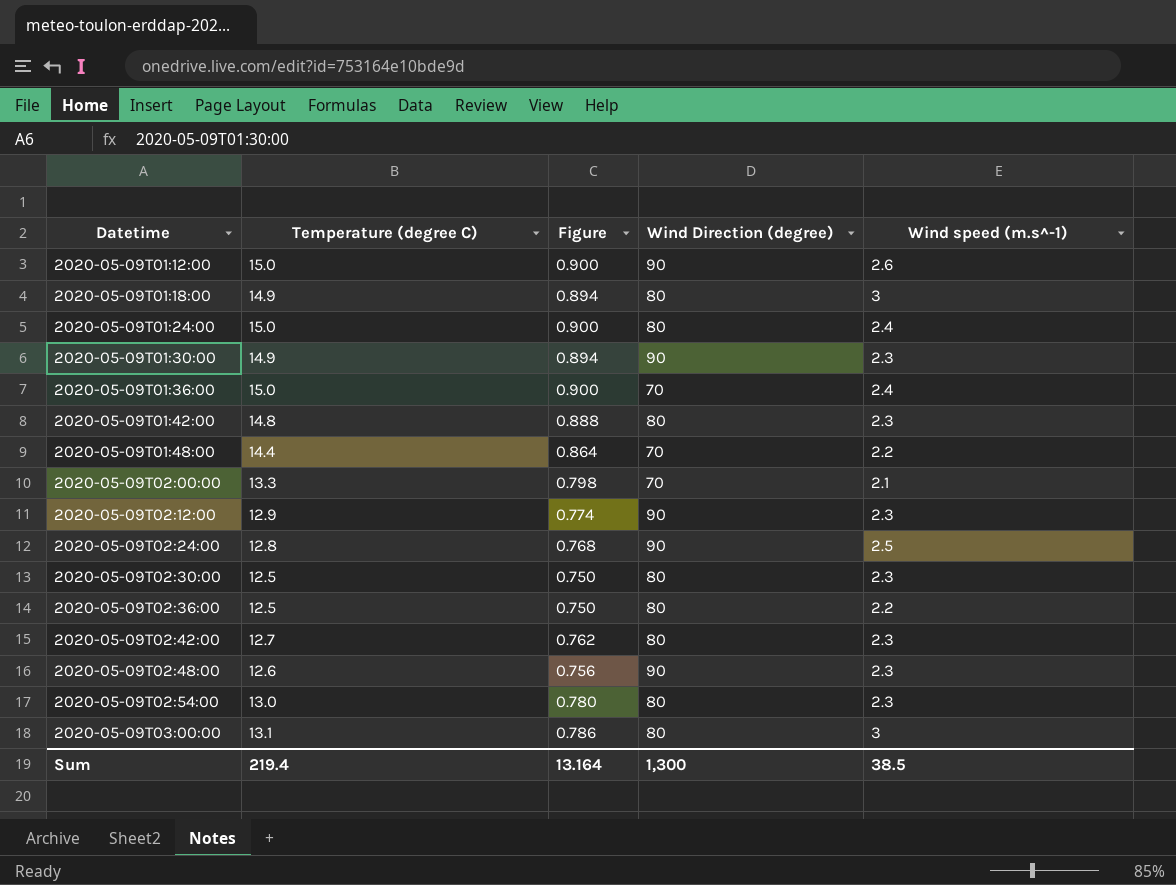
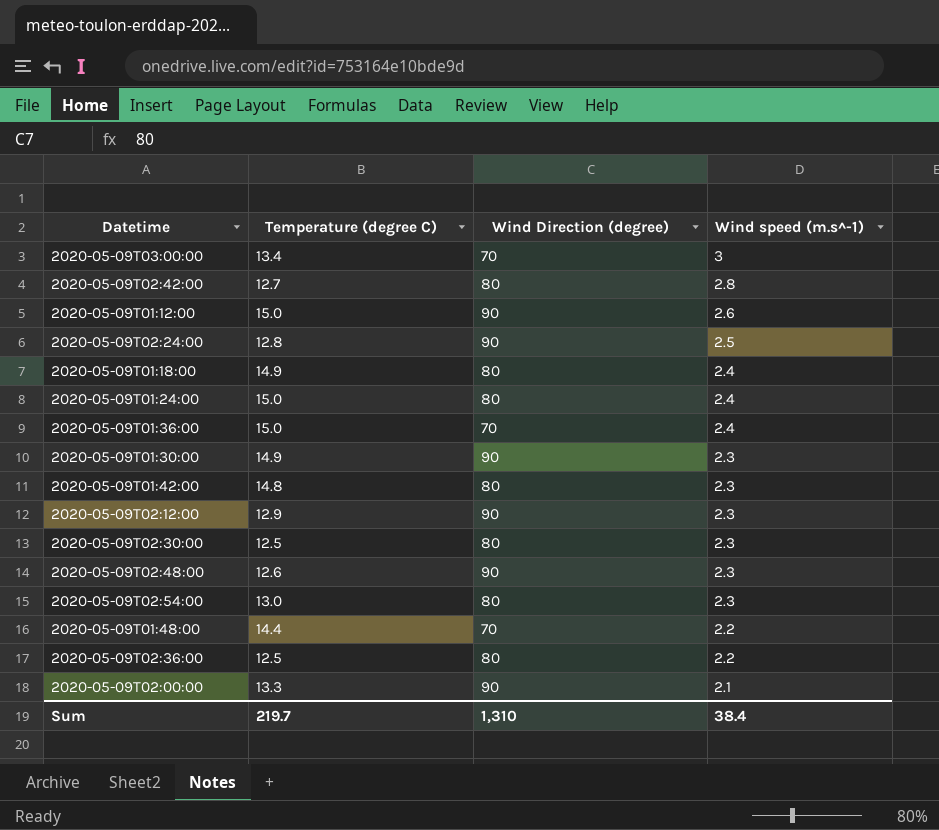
row order: Datetime ascending -> Wind speed (m.s^-1) descending
column Figure | formula: [Temperature (degree C)] * 0.06 -> none
2020-05-09T03:00:00 | Temperature (degree C): 13.1 -> 13.4
2020-05-09T03:00:00 | Wind Direction (degree): 80 -> 70
2020-05-09T02:42:00 | Wind speed (m.s^-1): 2.3 -> 2.8
2020-05-09T01:18:00 | Wind speed (m.s^-1): 3 -> 2.4
2020-05-09T02:00:00 | Wind Direction (degree): 70 -> 90
Sum | Temperature (degree C): 219.4 -> 219.7
Sum | Wind Direction (degree): 1,300 -> 1,310
Sum | Wind speed (m.s^-1): 38.5 -> 38.4

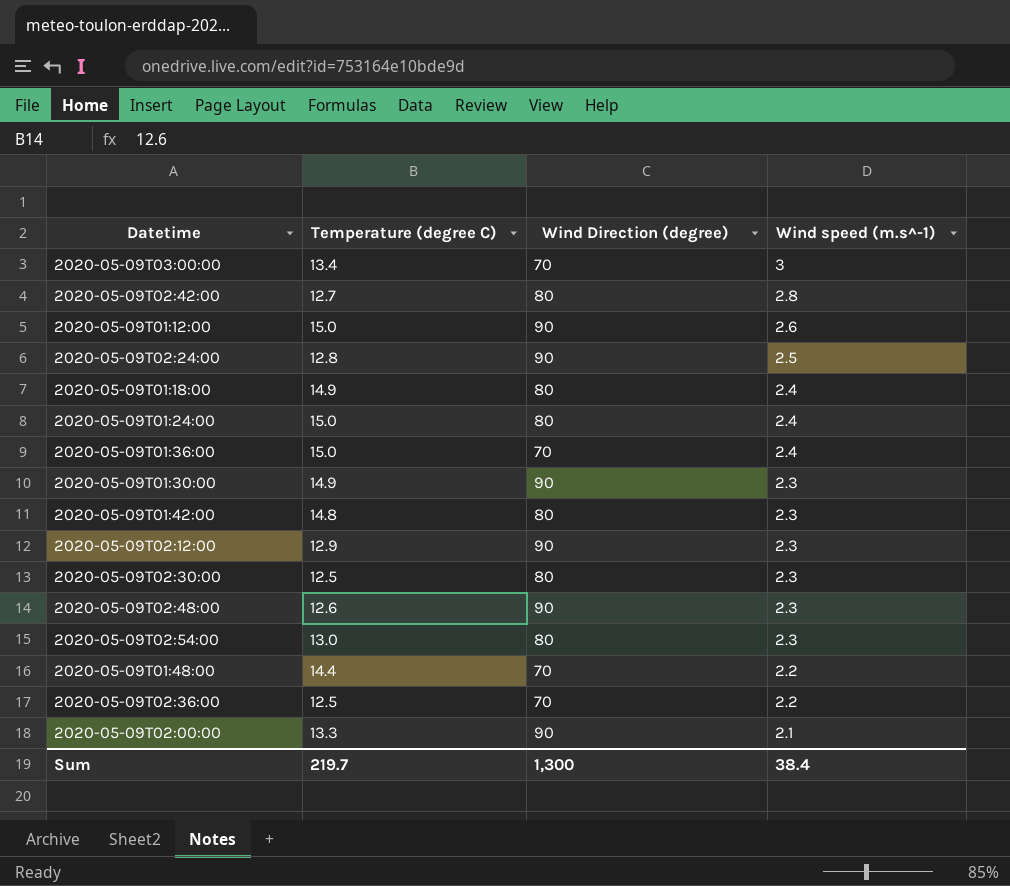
2020-05-09T02:36:00 | Wind Direction (degree): 80 -> 70
Sum | Wind Direction (degree): 1,310 -> 1,300

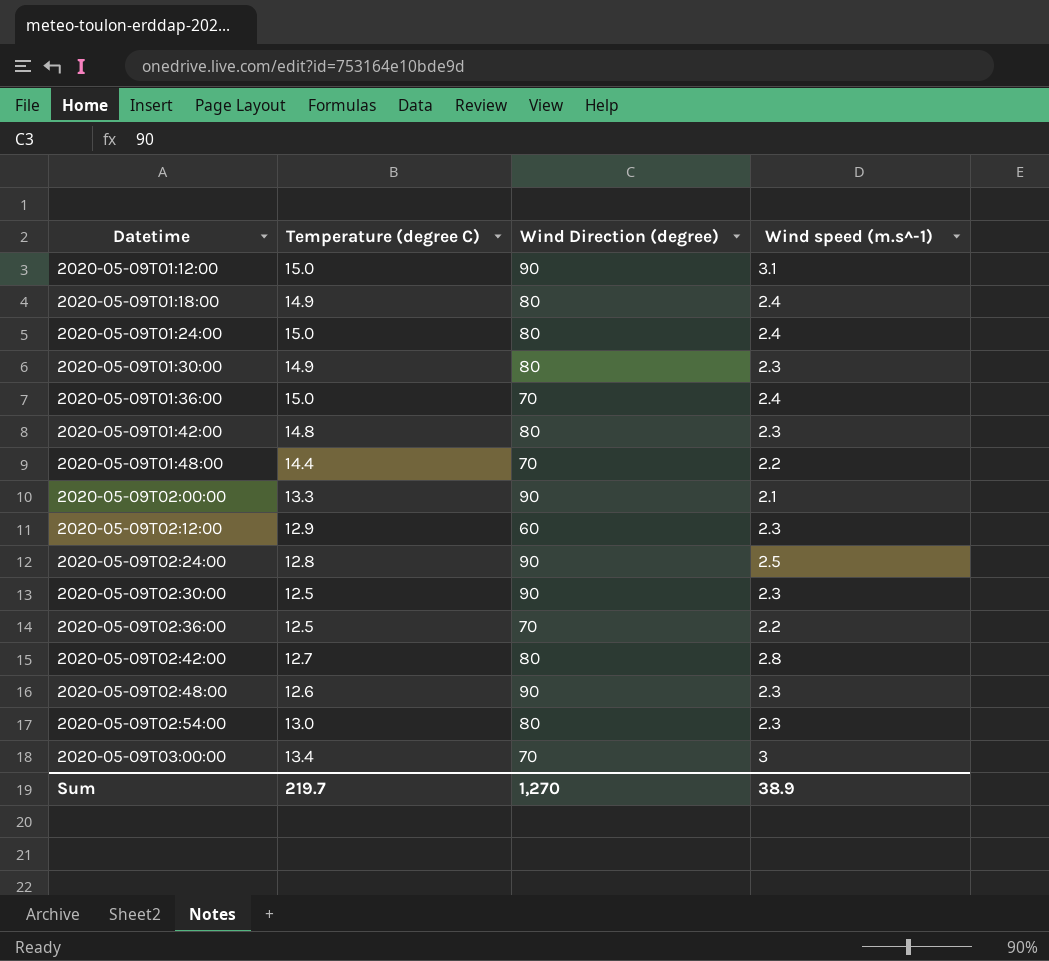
row order: Wind speed (m.s^-1) descending -> Datetime ascending
2020-05-09T01:12:00 | Wind speed (m.s^-1): 2.6 -> 3.1
2020-05-09T01:30:00 | Wind Direction (degree): 90 -> 80
2020-05-09T02:12:00 | Wind Direction (degree): 90 -> 60
2020-05-09T02:30:00 | Wind Direction (degree): 80 -> 90
Sum | Wind Direction (degree): 1,300 -> 1,270
Sum | Wind speed (m.s^-1): 38.4 -> 38.9

